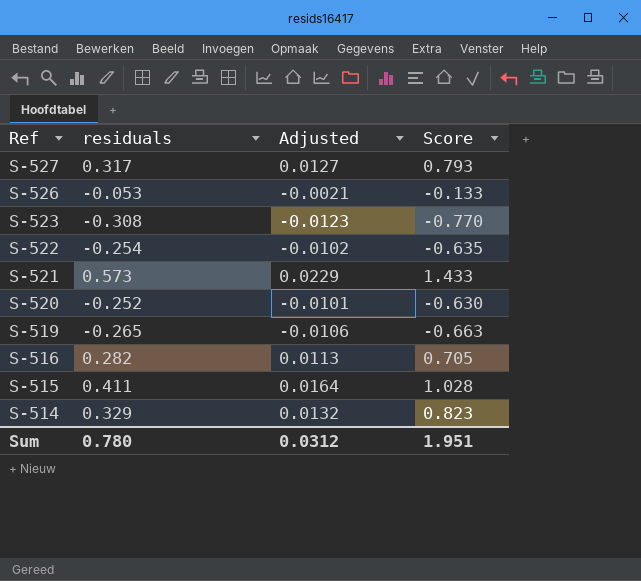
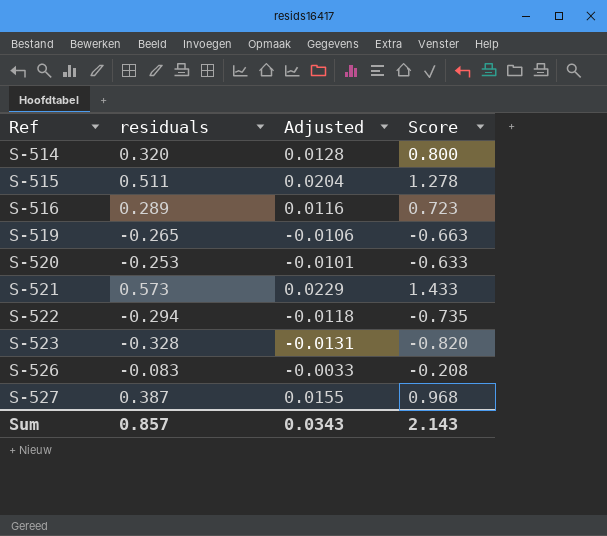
row order: Ref descending -> Ref ascending
S-514 | residuals: 0.329 -> 0.320
S-514 | Adjusted: 0.0132 -> 0.0128
S-514 | Score: 0.823 -> 0.800
S-515 | residuals: 0.411 -> 0.511
S-515 | Adjusted: 0.0164 -> 0.0204
S-515 | Score: 1.028 -> 1.278
S-516 | residuals: 0.282 -> 0.289
S-516 | Adjusted: 0.0113 -> 0.0116
S-516 | Score: 0.705 -> 0.723
S-520 | residuals: -0.252 -> -0.253
S-520 | Score: -0.630 -> -0.633
S-522 | residuals: -0.254 -> -0.294
S-522 | Adjusted: -0.0102 -> -0.0118
S-522 | Score: -0.635 -> -0.735
S-523 | residuals: -0.308 -> -0.328
S-523 | Adjusted: -0.0123 -> -0.0131
S-523 | Score: -0.770 -> -0.820
S-526 | residuals: -0.053 -> -0.083
S-526 | Adjusted: -0.0021 -> -0.0033
S-526 | Score: -0.133 -> -0.208
S-527 | residuals: 0.317 -> 0.387
S-527 | Adjusted: 0.0127 -> 0.0155
S-527 | Score: 0.793 -> 0.968
Sum | residuals: 0.780 -> 0.857
Sum | Adjusted: 0.0312 -> 0.0343
Sum | Score: 1.951 -> 2.143

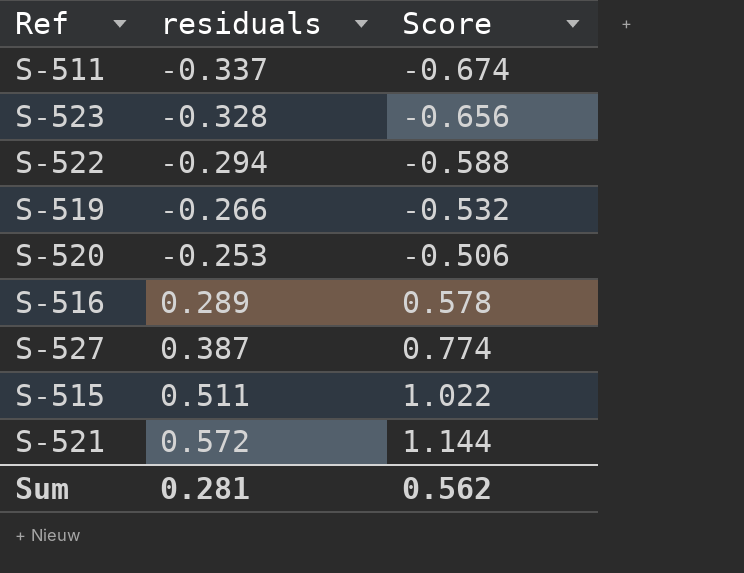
row order: Ref ascending -> residuals ascending
column Adjusted | formula: [residuals] * 0.04 -> none
column Score | formula: [residuals] * 2.5 -> [residuals] * 2
row S-514: 0.320 | 0.0128 | 0.800 -> none
row S-526: -0.083 | -0.0033 | -0.208 -> none
row S-511: none -> -0.337 | -0.674
S-519 | residuals: -0.265 -> -0.266
S-521 | residuals: 0.573 -> 0.572
Sum | residuals: 0.857 -> 0.281
Sum | Score: 2.143 -> 0.562

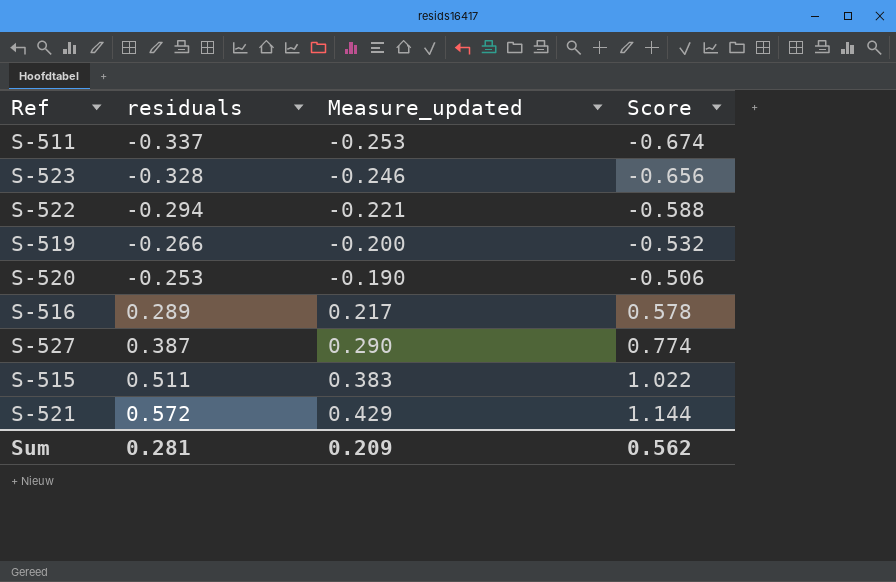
column Measure_updated | formula: none -> [residuals] * 0.75

